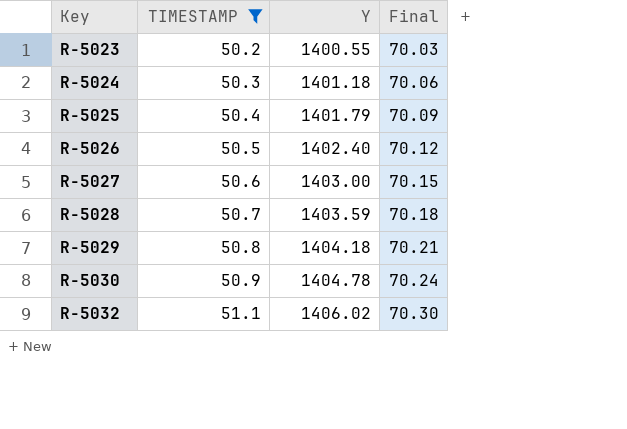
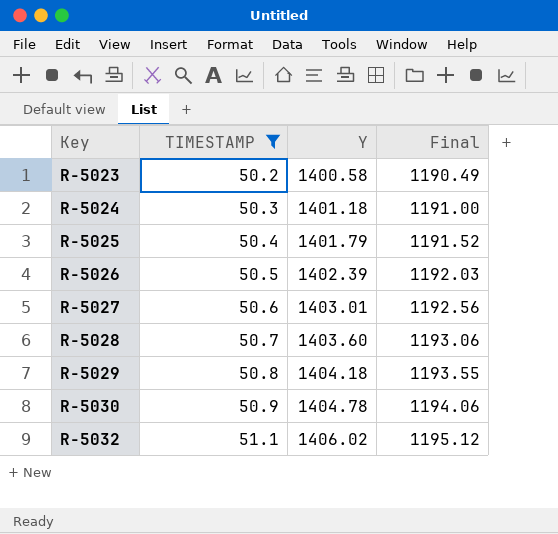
column Final | formula: [Y] * 0.05 -> [Y] * 0.85
R-5023 | Y: 1400.55 -> 1400.58
R-5026 | Y: 1402.40 -> 1402.39
R-5027 | Y: 1403.00 -> 1403.01
R-5028 | Y: 1403.59 -> 1403.60

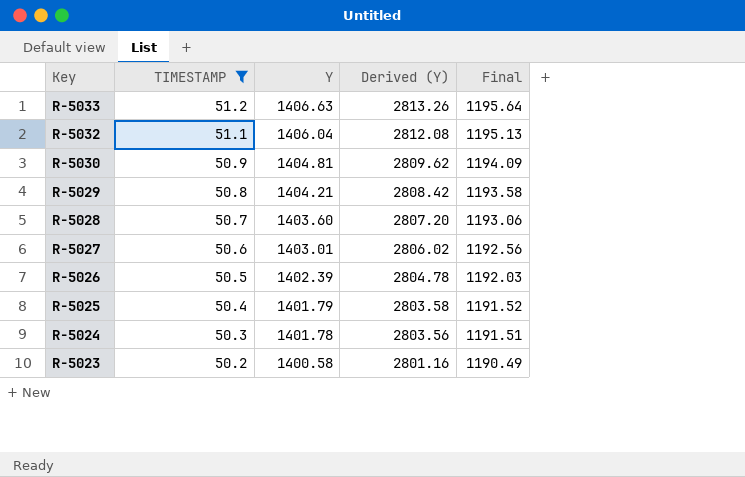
row order: Key ascending -> Key descending
column Derived (Y) | formula: none -> [Y] * 2
row R-5033: none -> 51.2 | 1406.63 | 2813.26 | 1195.64
R-5032 | Y: 1406.02 -> 1406.04
R-5032 | Final: 1195.12 -> 1195.13
R-5030 | Y: 1404.78 -> 1404.81
R-5030 | Final: 1194.06 -> 1194.09
R-5029 | Y: 1404.18 -> 1404.21
R-5029 | Final: 1193.55 -> 1193.58
R-5024 | Y: 1401.18 -> 1401.78
R-5024 | Final: 1191.00 -> 1191.51

